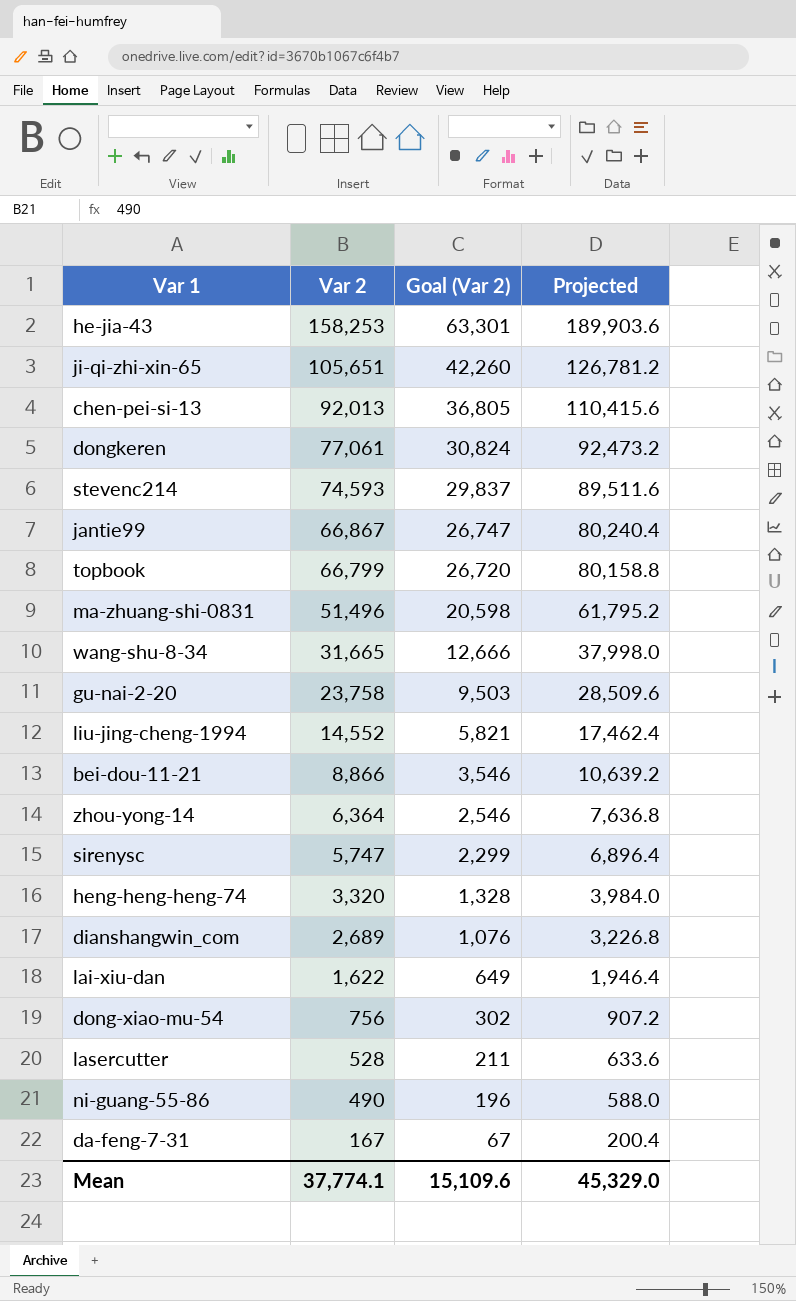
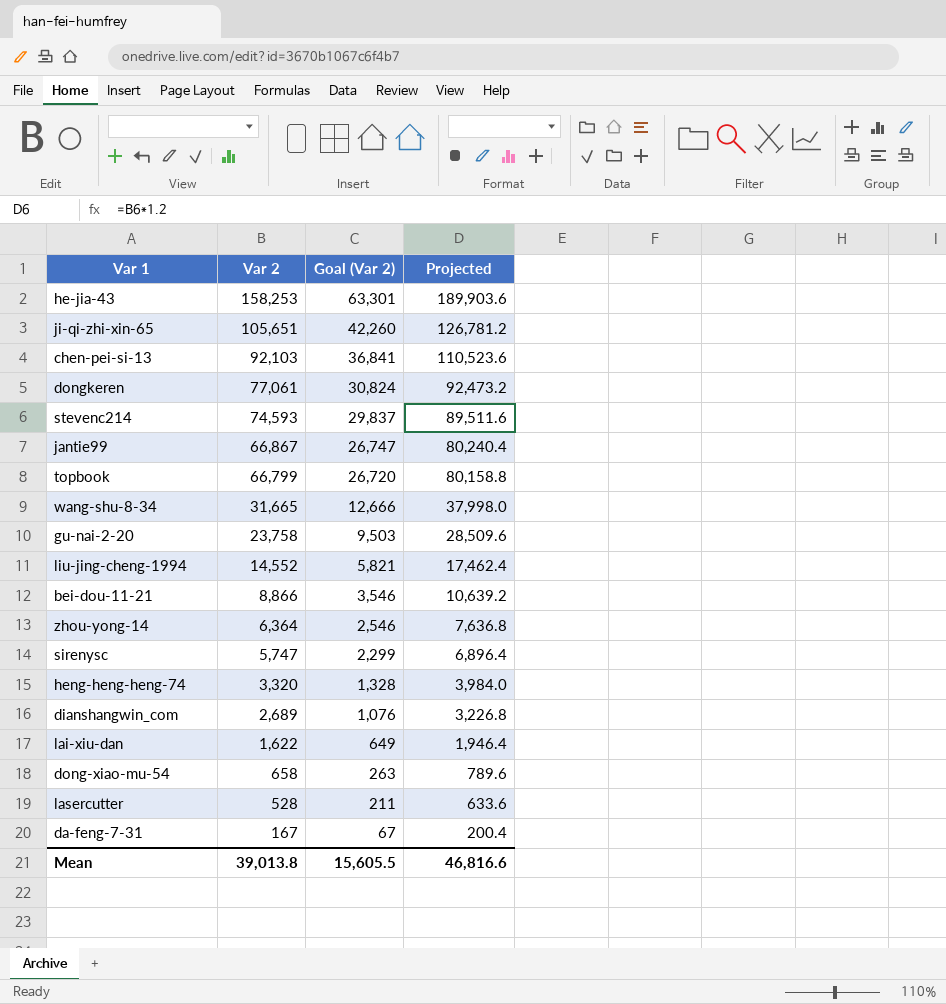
row ma-zhuang-shi-0831: 51,496 | 20,598 | 61,795.2 -> none
row ni-guang-55-86: 490 | 196 | 588.0 -> none
chen-pei-si-13 | Var 2: 92,013 -> 92,103
chen-pei-si-13 | Goal (Var 2): 36,805 -> 36,841
chen-pei-si-13 | Projected: 110,415.6 -> 110,523.6
dong-xiao-mu-54 | Var 2: 756 -> 658
dong-xiao-mu-54 | Goal (Var 2): 302 -> 263
dong-xiao-mu-54 | Projected: 907.2 -> 789.6
Mean | Var 2: 37,774.1 -> 39,013.8
Mean | Goal (Var 2): 15,109.6 -> 15,605.5
Mean | Projected: 45,329.0 -> 46,816.6

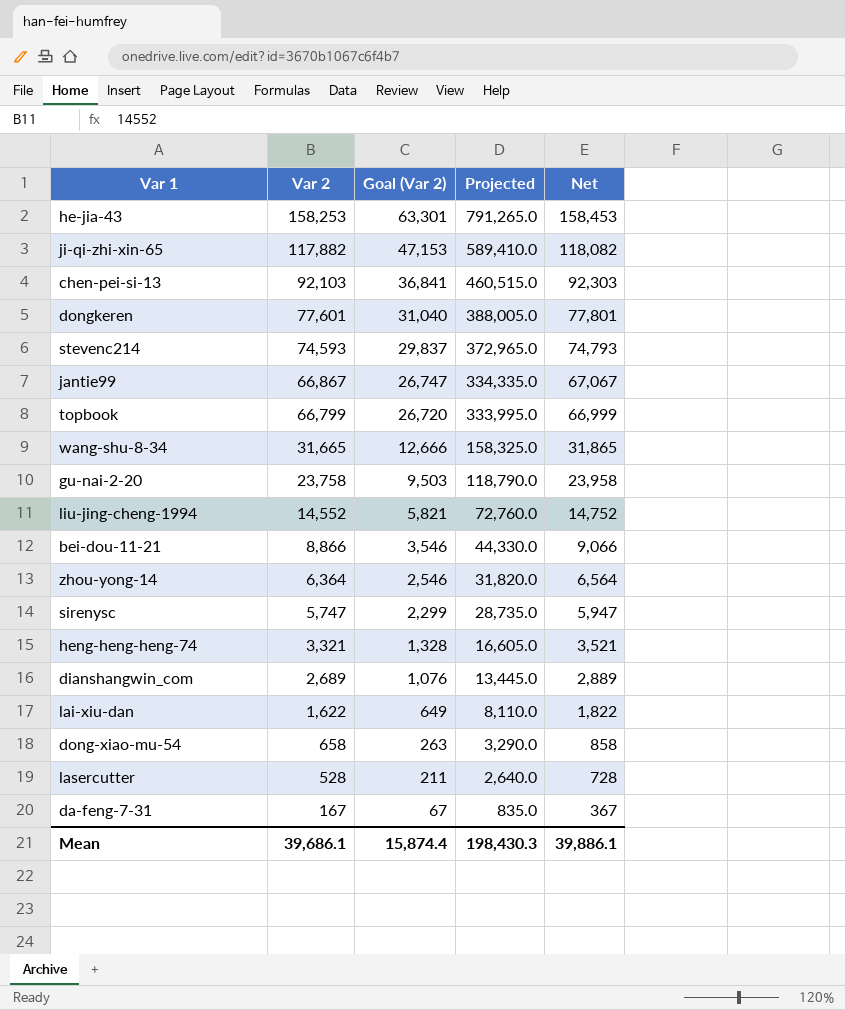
column Projected | formula: [Var 2] * 1.2 -> [Var 2] * 5
column Net | formula: none -> [Var 2] + 200
ji-qi-zhi-xin-65 | Var 2: 105,651 -> 117,882
ji-qi-zhi-xin-65 | Goal (Var 2): 42,260 -> 47,153
dongkeren | Var 2: 77,061 -> 77,601
dongkeren | Goal (Var 2): 30,824 -> 31,040
heng-heng-heng-74 | Var 2: 3,320 -> 3,321
Mean | Var 2: 39,013.8 -> 39,686.1
Mean | Goal (Var 2): 15,605.5 -> 15,874.4
Mean | Projected: 46,816.6 -> 198,430.3

